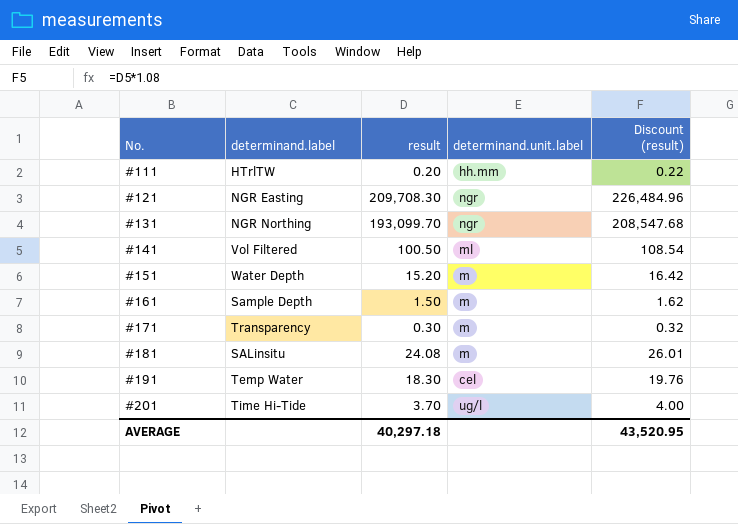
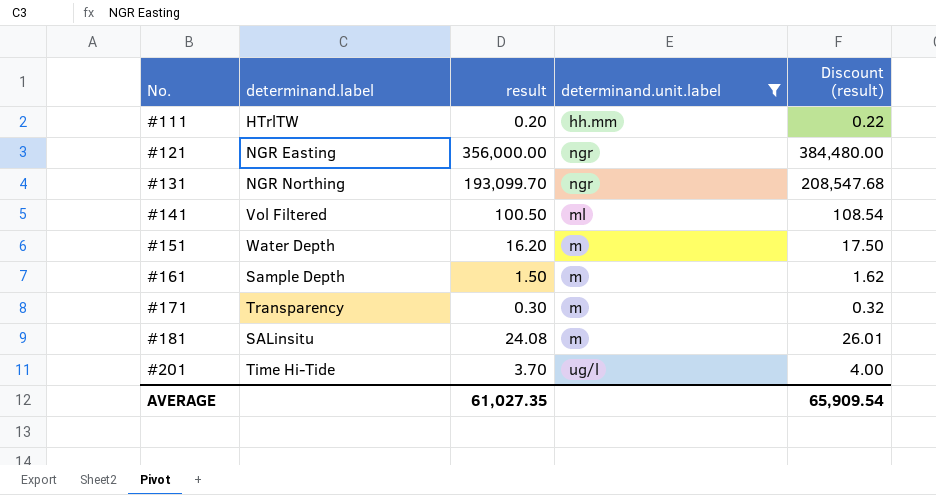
filter: none -> determinand.unit.label != cel
#121 | result: 209,708.30 -> 356,000.00
#121 | Discount (result): 226,484.96 -> 384,480.00
#151 | result: 15.20 -> 16.20
#151 | Discount (result): 16.42 -> 17.50
AVERAGE | result: 40,297.18 -> 61,027.35
AVERAGE | Discount (result): 43,520.95 -> 65,909.54

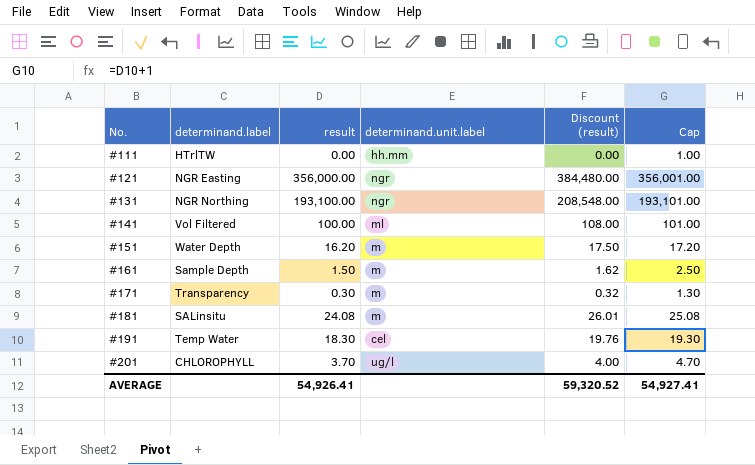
filter: determinand.unit.label != cel -> none
column Cap | formula: none -> [result] + 1
#111 | result: 0.20 -> 0.00
#111 | Discount (result): 0.22 -> 0.00
#131 | result: 193,099.70 -> 193,100.00
#131 | Discount (result): 208,547.68 -> 208,548.00
#141 | result: 100.50 -> 100.00
#141 | Discount (result): 108.54 -> 108.00
#201 | determinand.label: Time Hi-Tide -> CHLOROPHYLL
AVERAGE | result: 61,027.35 -> 54,926.41
AVERAGE | Discount (result): 65,909.54 -> 59,320.52

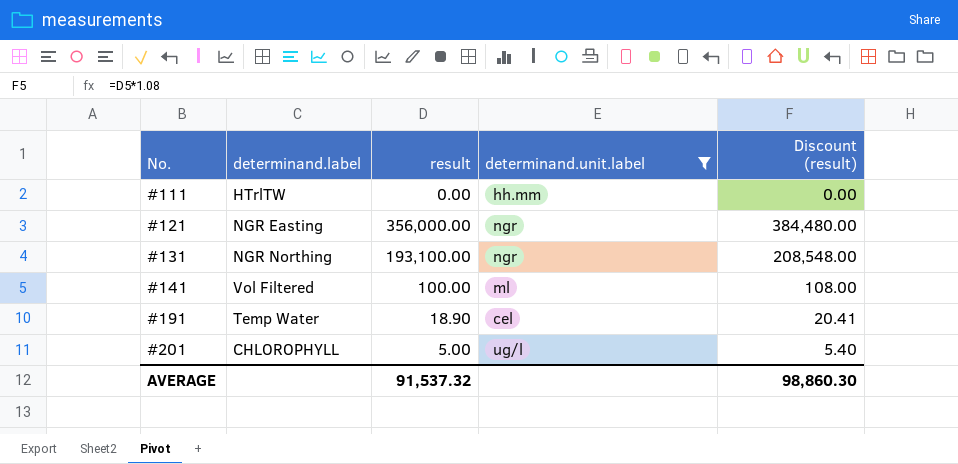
filter: none -> determinand.unit.label != m
column Cap | formula: [result] + 1 -> none
#191 | result: 18.30 -> 18.90
#191 | Discount (result): 19.76 -> 20.41
#201 | result: 3.70 -> 5.00
#201 | Discount (result): 4.00 -> 5.40
AVERAGE | result: 54,926.41 -> 91,537.32
AVERAGE | Discount (result): 59,320.52 -> 98,860.30

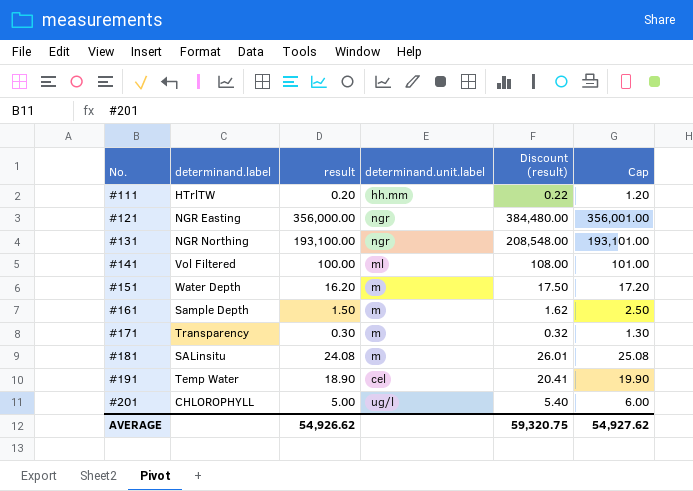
filter: determinand.unit.label != m -> none
column Cap | formula: none -> [result] + 1
#111 | result: 0.00 -> 0.20
#111 | Discount (result): 0.00 -> 0.22
AVERAGE | result: 91,537.32 -> 54,926.62
AVERAGE | Discount (result): 98,860.30 -> 59,320.75

